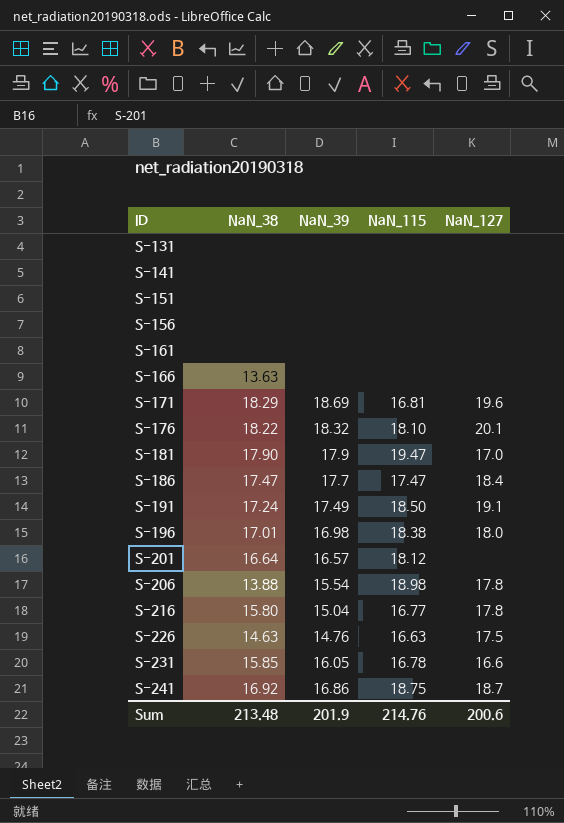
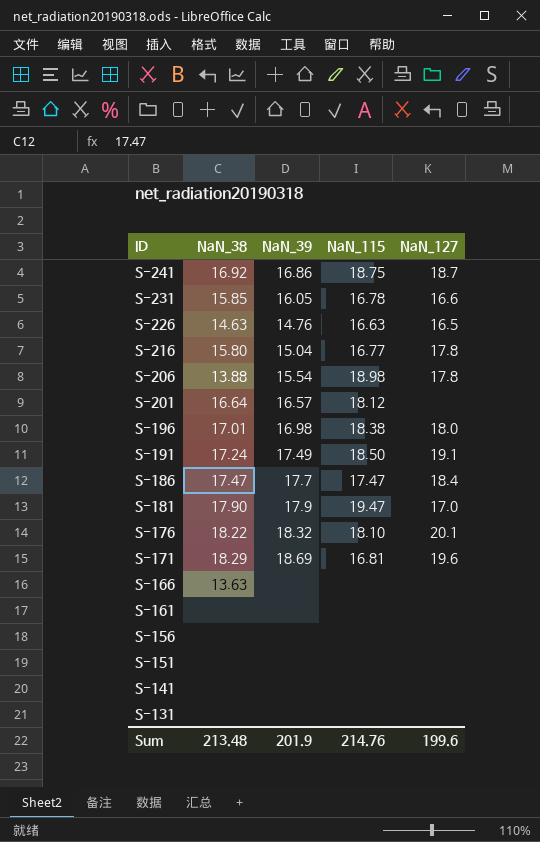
row order: ID ascending -> ID descending
S-226 | NaN_127: 17.5 -> 16.5
Sum | NaN_127: 200.6 -> 199.6

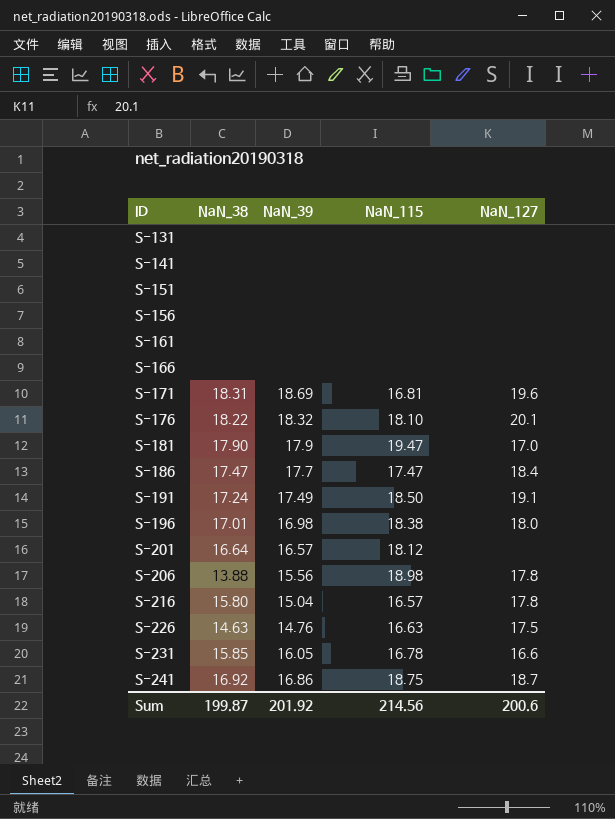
row order: ID descending -> ID ascending
S-166 | NaN_38: 13.63 -> none
S-171 | NaN_38: 18.29 -> 18.31
S-206 | NaN_39: 15.54 -> 15.56
S-216 | NaN_115: 16.77 -> 16.57
S-226 | NaN_127: 16.5 -> 17.5
Sum | NaN_38: 213.48 -> 199.87
Sum | NaN_39: 201.9 -> 201.92
Sum | NaN_115: 214.76 -> 214.56
Sum | NaN_127: 199.6 -> 200.6

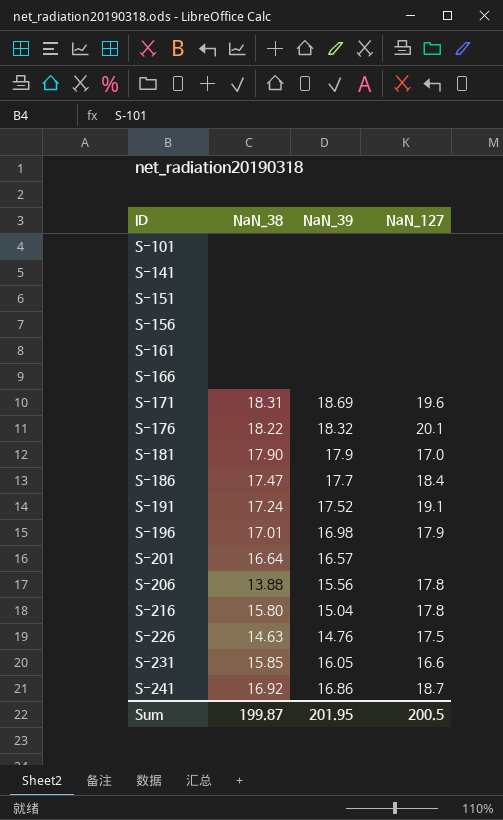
column NaN_115 | position: 4 -> none
row S-131: none | none | none | none -> none
row S-101: none -> none | none | none
S-191 | NaN_39: 17.49 -> 17.52
S-196 | NaN_127: 18.0 -> 17.9
Sum | NaN_39: 201.92 -> 201.95
Sum | NaN_127: 200.6 -> 200.5

